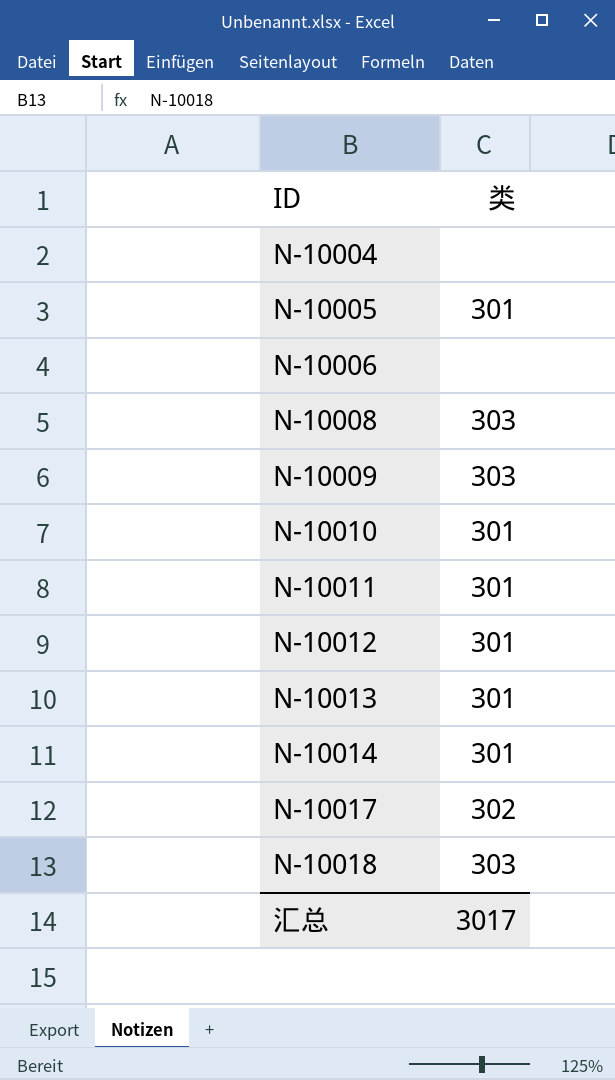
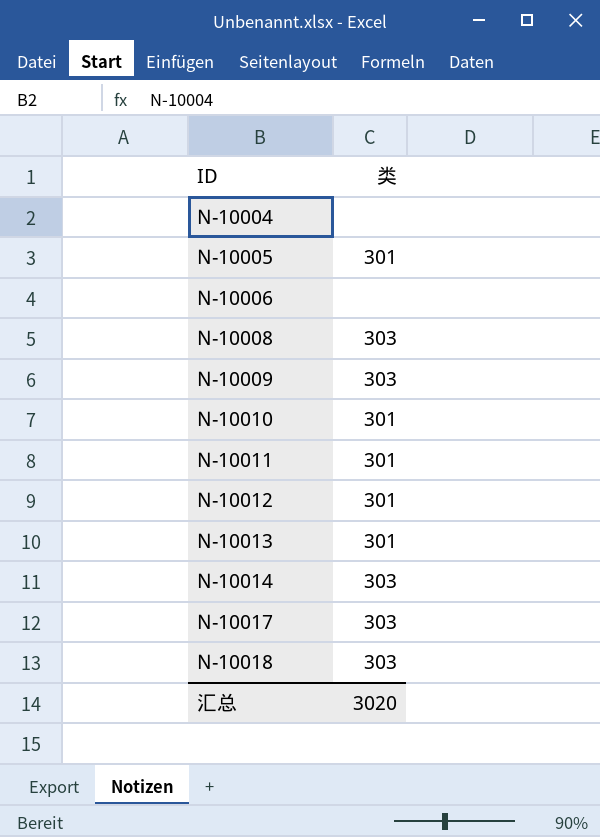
N-10014 | 类: 301 -> 303
N-10017 | 类: 302 -> 303
汇总 | 类: 3017 -> 3020

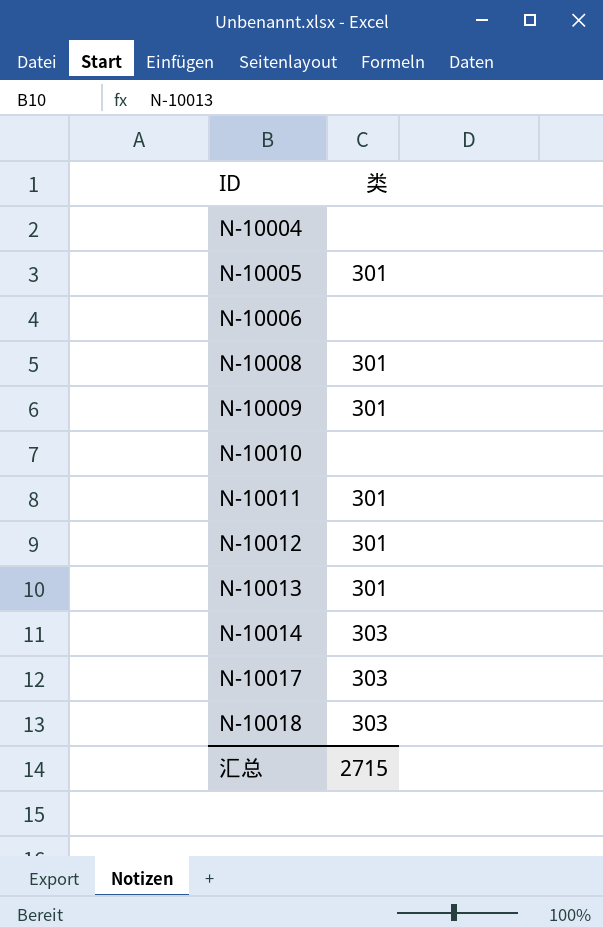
N-10008 | 类: 303 -> 301
N-10009 | 类: 303 -> 301
N-10010 | 类: 301 -> none
汇总 | 类: 3020 -> 2715

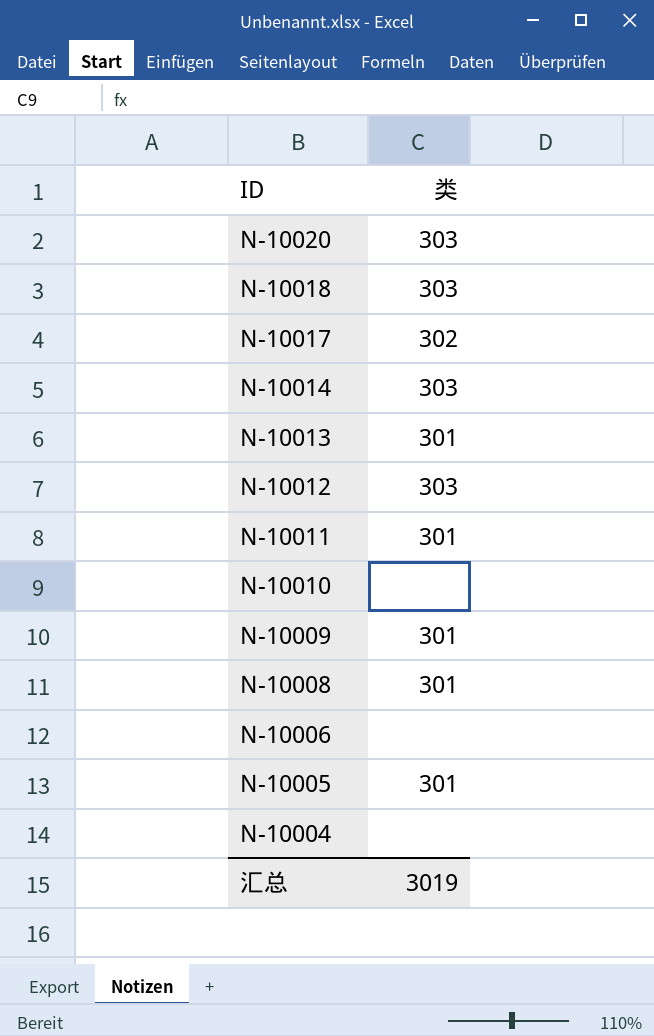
row order: ID ascending -> ID descending
row N-10020: none -> 303
N-10017 | 类: 303 -> 302
N-10012 | 类: 301 -> 303
汇总 | 类: 2715 -> 3019

